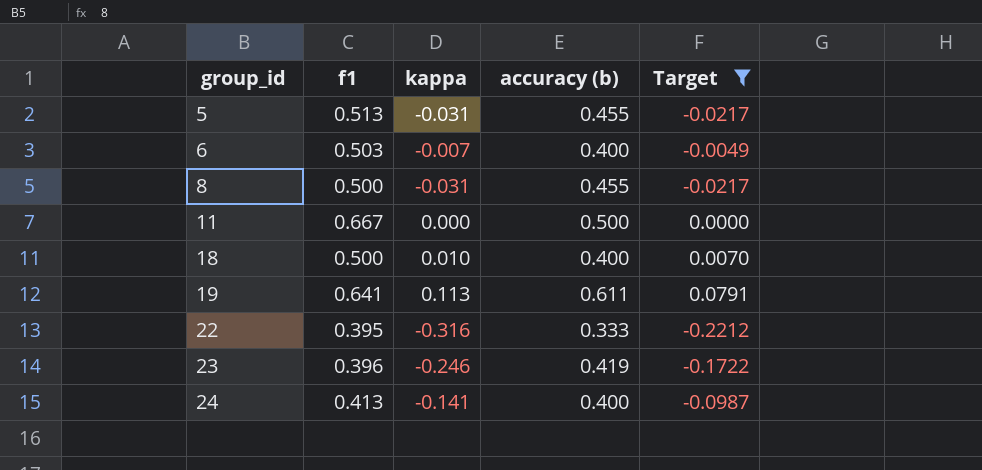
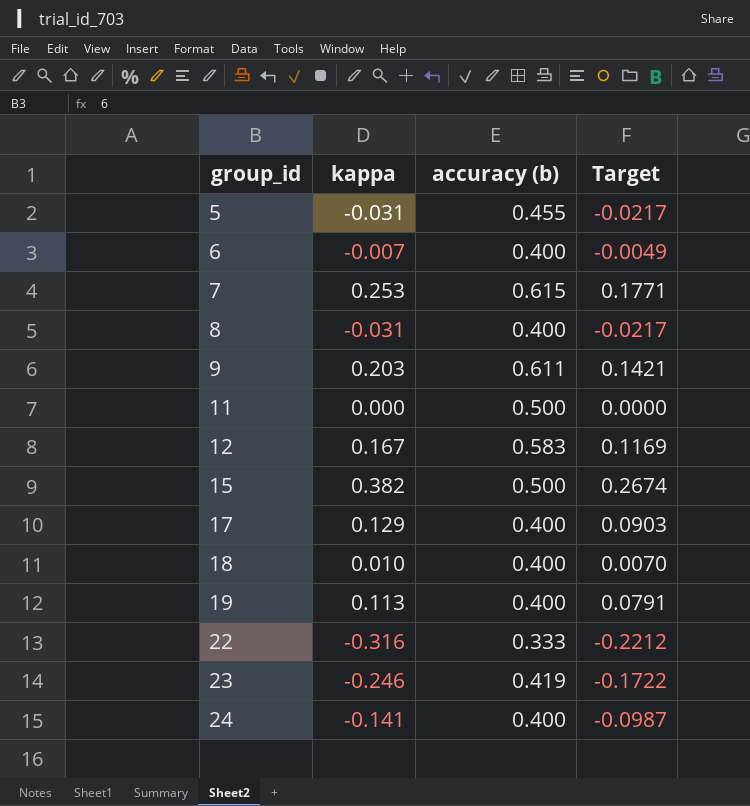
filter: Target <= 0.0791 -> none
column f1 | position: 2 -> none
8 | accuracy (b): 0.455 -> 0.400
19 | accuracy (b): 0.611 -> 0.400

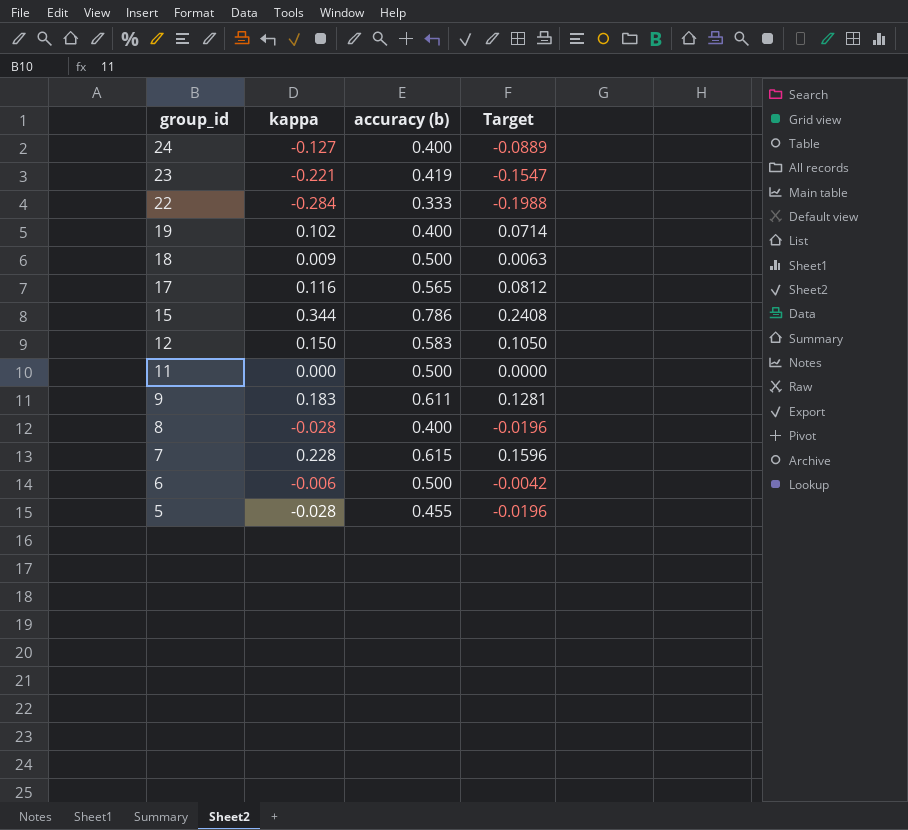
row order: group_id ascending -> group_id descending
24 | kappa: -0.141 -> -0.127
24 | Target: -0.0987 -> -0.0889
23 | kappa: -0.246 -> -0.221
23 | Target: -0.1722 -> -0.1547
22 | kappa: -0.316 -> -0.284
22 | Target: -0.2212 -> -0.1988
19 | kappa: 0.113 -> 0.102
19 | Target: 0.0791 -> 0.0714
18 | kappa: 0.010 -> 0.009
18 | accuracy (b): 0.400 -> 0.500
18 | Target: 0.0070 -> 0.0063
17 | kappa: 0.129 -> 0.116
17 | accuracy (b): 0.400 -> 0.565
17 | Target: 0.0903 -> 0.0812
15 | kappa: 0.382 -> 0.344
15 | accuracy (b): 0.500 -> 0.786
15 | Target: 0.2674 -> 0.2408
12 | kappa: 0.167 -> 0.150
12 | Target: 0.1169 -> 0.1050
9 | kappa: 0.203 -> 0.183
9 | Target: 0.1421 -> 0.1281
8 | kappa: -0.031 -> -0.028
8 | Target: -0.0217 -> -0.0196
7 | kappa: 0.253 -> 0.228
7 | Target: 0.1771 -> 0.1596
6 | kappa: -0.007 -> -0.006
6 | accuracy (b): 0.400 -> 0.500
6 | Target: -0.0049 -> -0.0042
5 | kappa: -0.031 -> -0.028
5 | Target: -0.0217 -> -0.0196

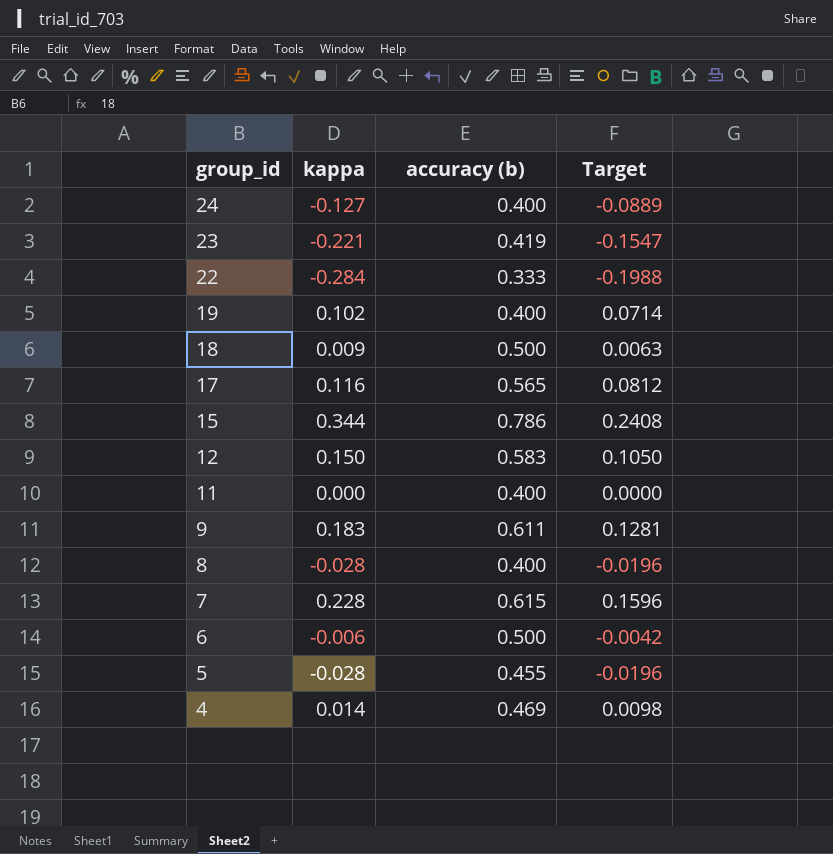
11 | accuracy (b): 0.500 -> 0.400
row 4: none -> 0.014 | 0.469 | 0.0098

